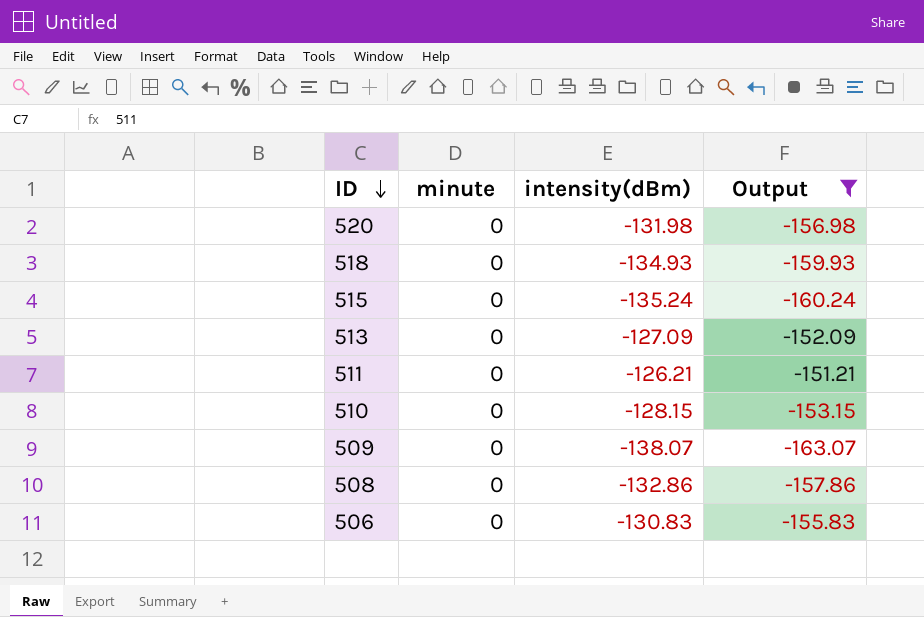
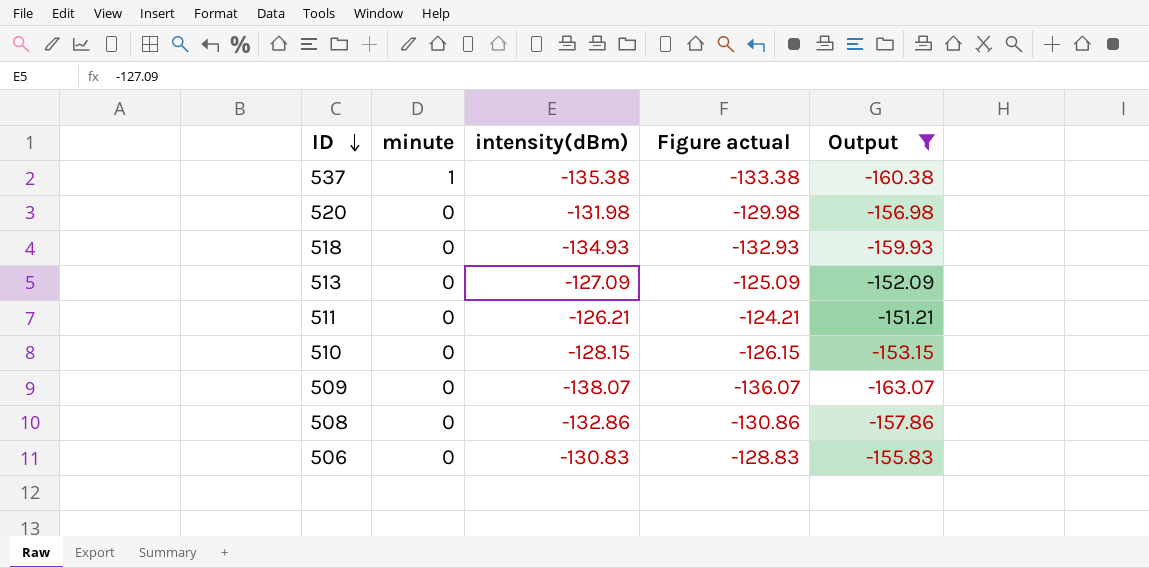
column Figure actual | formula: none -> [intensity(dBm)] + 2
row 515: 0 | -135.24 | -160.24 -> none
row 537: none -> 1 | -135.38 | -133.38 | -160.38

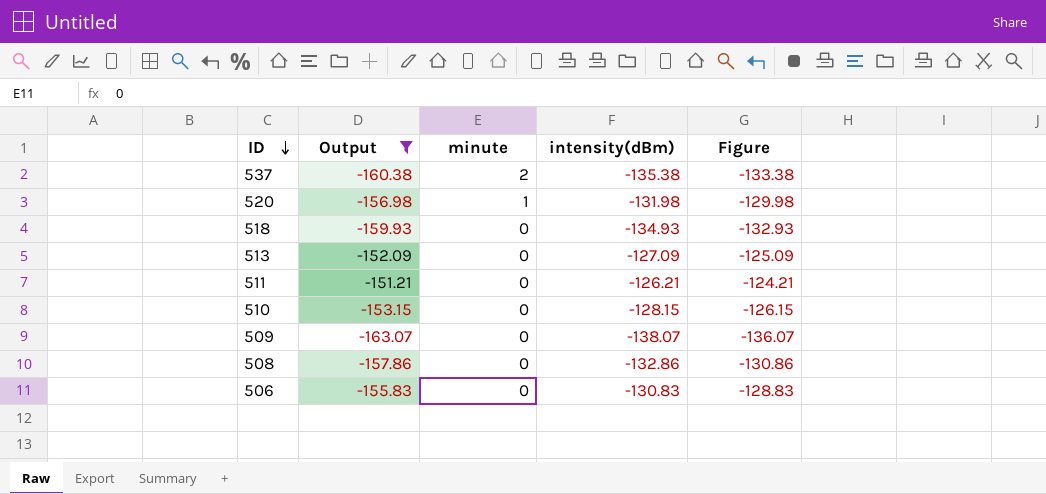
column Output | position: 5 -> 2
column name: Figure actual -> Figure
537 | minute: 1 -> 2
520 | minute: 0 -> 1

